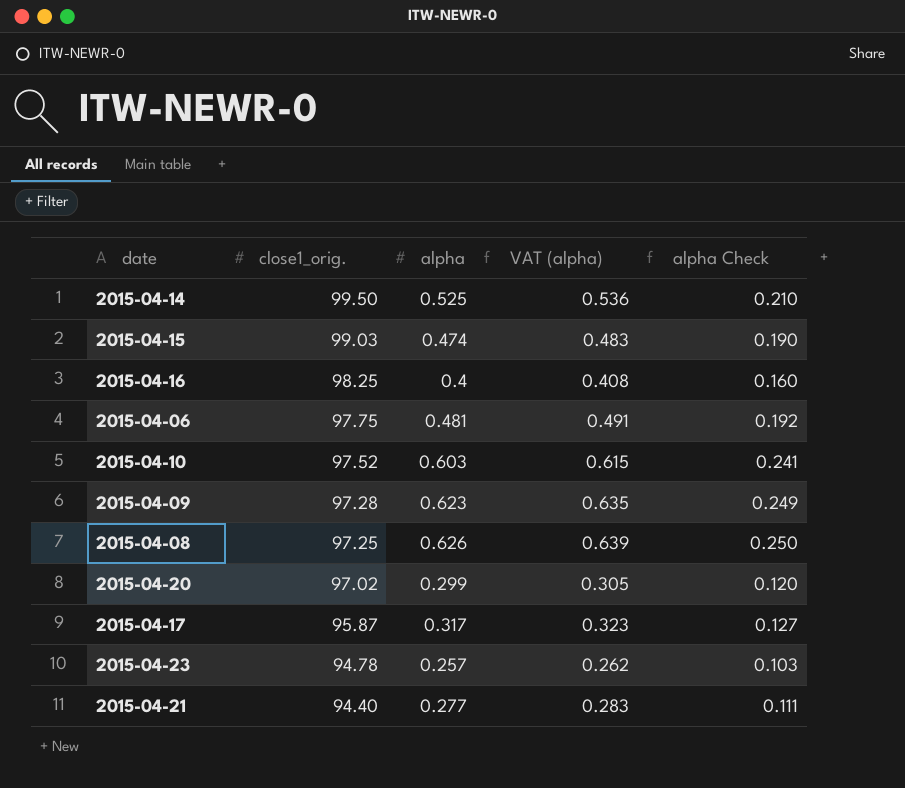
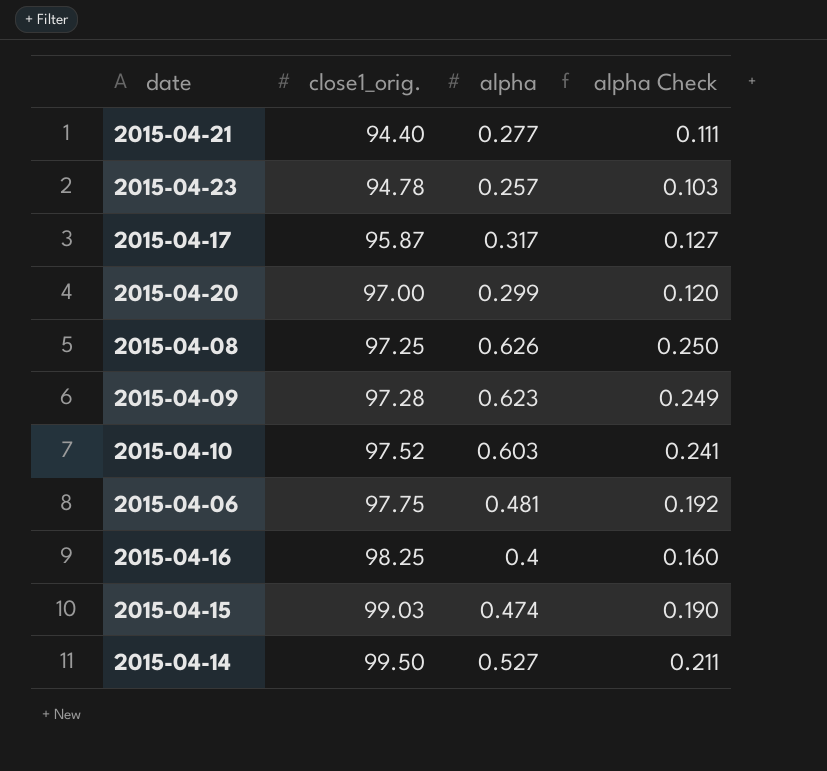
row order: close1_orig. descending -> close1_orig. ascending
column VAT (alpha) | formula: [alpha] * 1.02 -> none
2015-04-20 | close1_orig.: 97.02 -> 97.00
2015-04-14 | alpha: 0.525 -> 0.527
2015-04-14 | alpha Check: 0.210 -> 0.211

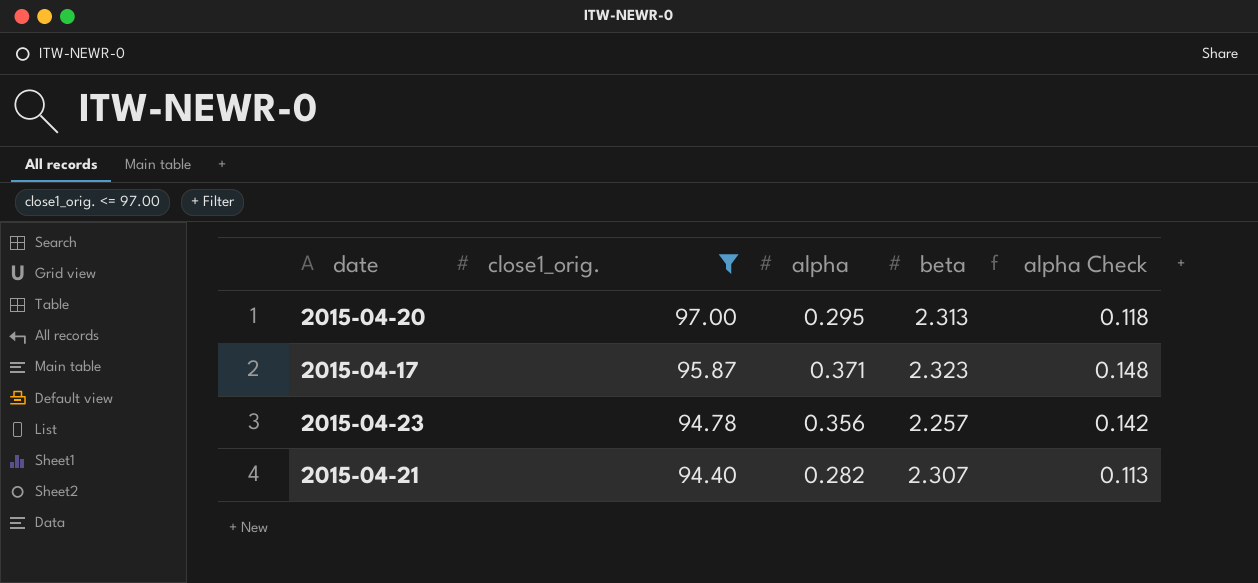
filter: none -> close1_orig. <= 97.00
row order: close1_orig. ascending -> close1_orig. descending
column beta | position: none -> 4
2015-04-20 | alpha: 0.299 -> 0.295
2015-04-20 | alpha Check: 0.120 -> 0.118
2015-04-17 | alpha: 0.317 -> 0.371
2015-04-17 | alpha Check: 0.127 -> 0.148
2015-04-23 | alpha: 0.257 -> 0.356
2015-04-23 | alpha Check: 0.103 -> 0.142
2015-04-21 | alpha: 0.277 -> 0.282
2015-04-21 | alpha Check: 0.111 -> 0.113

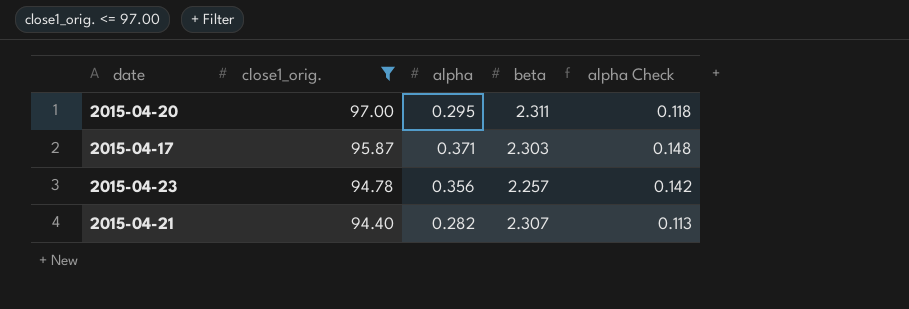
2015-04-20 | beta: 2.313 -> 2.311
2015-04-17 | beta: 2.323 -> 2.303

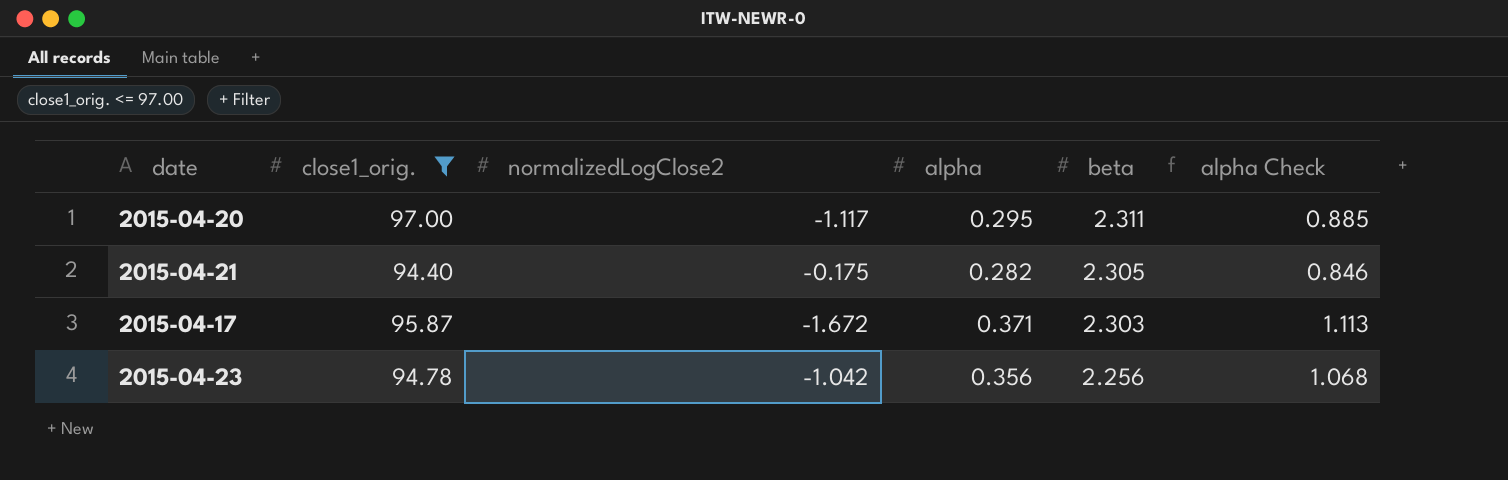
row order: close1_orig. descending -> beta descending
column normalizedLogClose2 | position: none -> 3
column alpha Check | formula: [alpha] * 0.4 -> [alpha] * 3
2015-04-21 | beta: 2.307 -> 2.305
2015-04-23 | beta: 2.257 -> 2.256

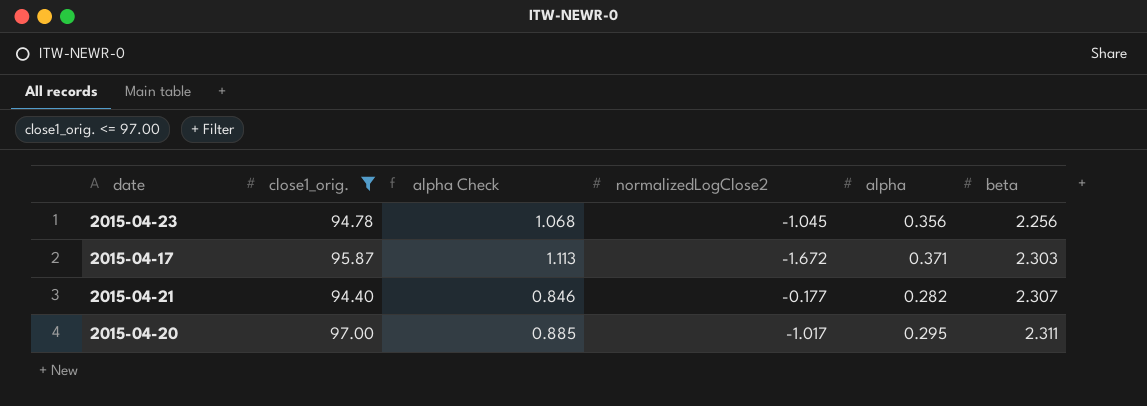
row order: beta descending -> beta ascending
column alpha Check | position: 6 -> 3
2015-04-23 | normalizedLogClose2: -1.042 -> -1.045
2015-04-21 | normalizedLogClose2: -0.175 -> -0.177
2015-04-21 | beta: 2.305 -> 2.307
2015-04-20 | normalizedLogClose2: -1.117 -> -1.017

